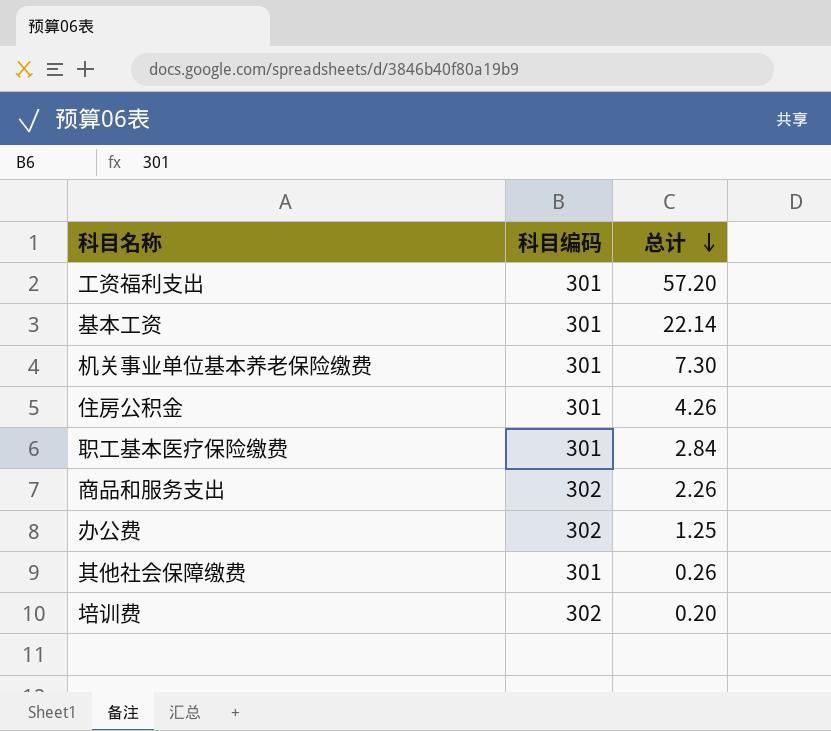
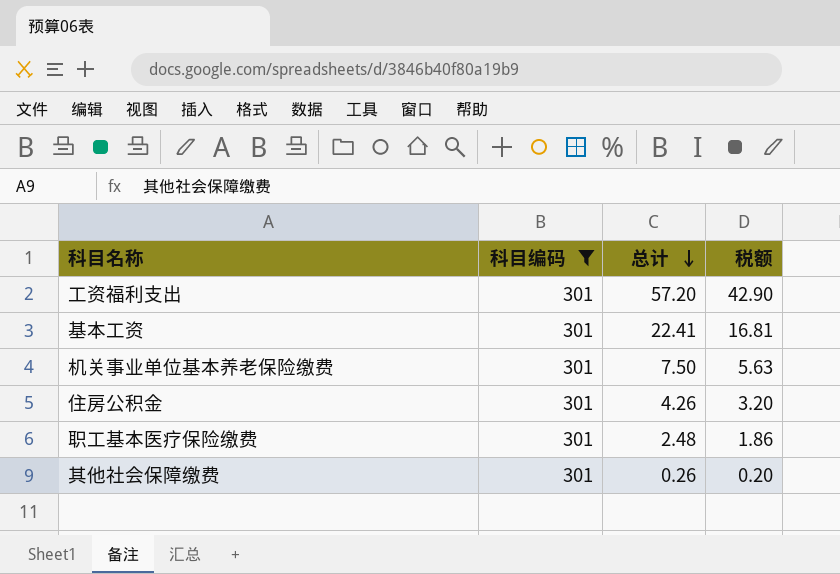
filter: none -> 科目编码 = 301
column 税额 | formula: none -> [总计] * 0.75
基本工资 | 总计: 22.14 -> 22.41
机关事业单位基本养老保险缴费 | 总计: 7.30 -> 7.50
职工基本医疗保险缴费 | 总计: 2.84 -> 2.48

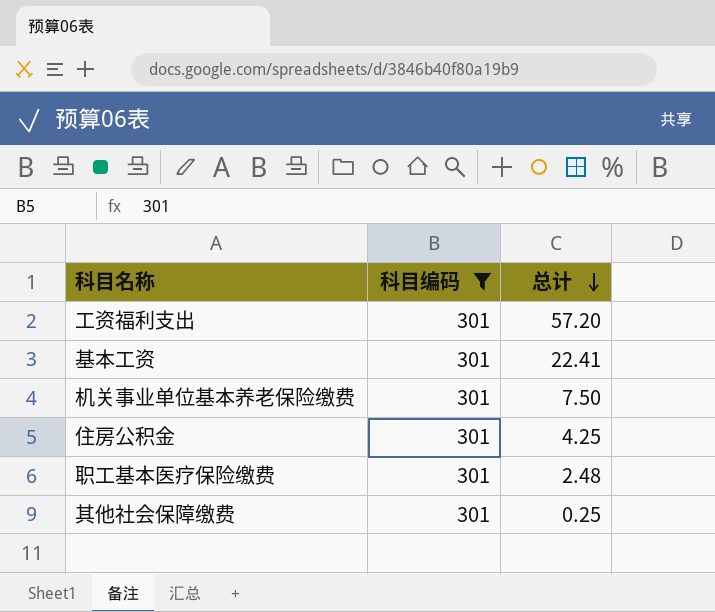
column 税额 | formula: [总计] * 0.75 -> none
住房公积金 | 总计: 4.26 -> 4.25
其他社会保障缴费 | 总计: 0.26 -> 0.25

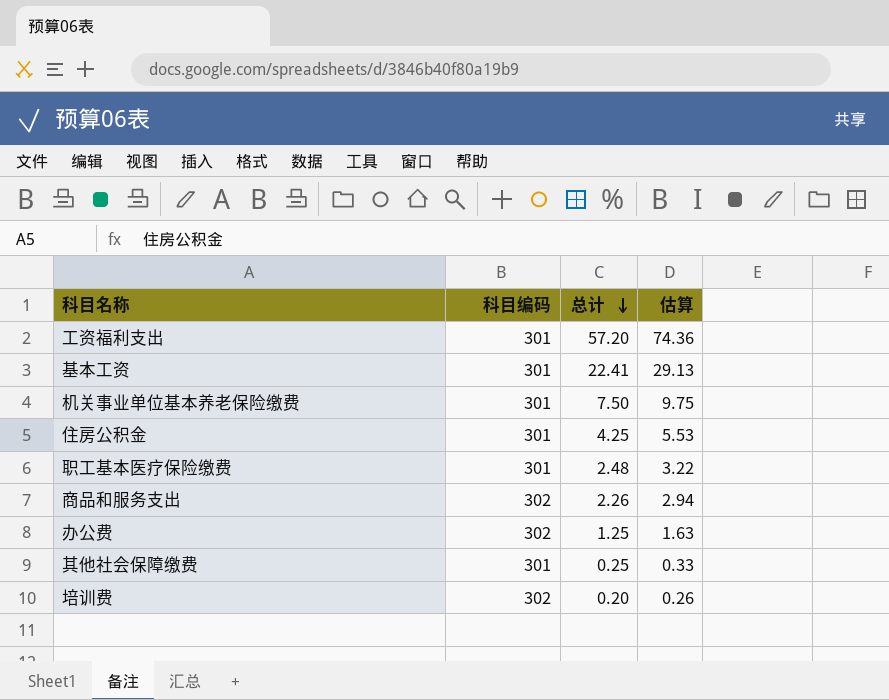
filter: 科目编码 = 301 -> none
column 估算 | formula: none -> [总计] * 1.3

